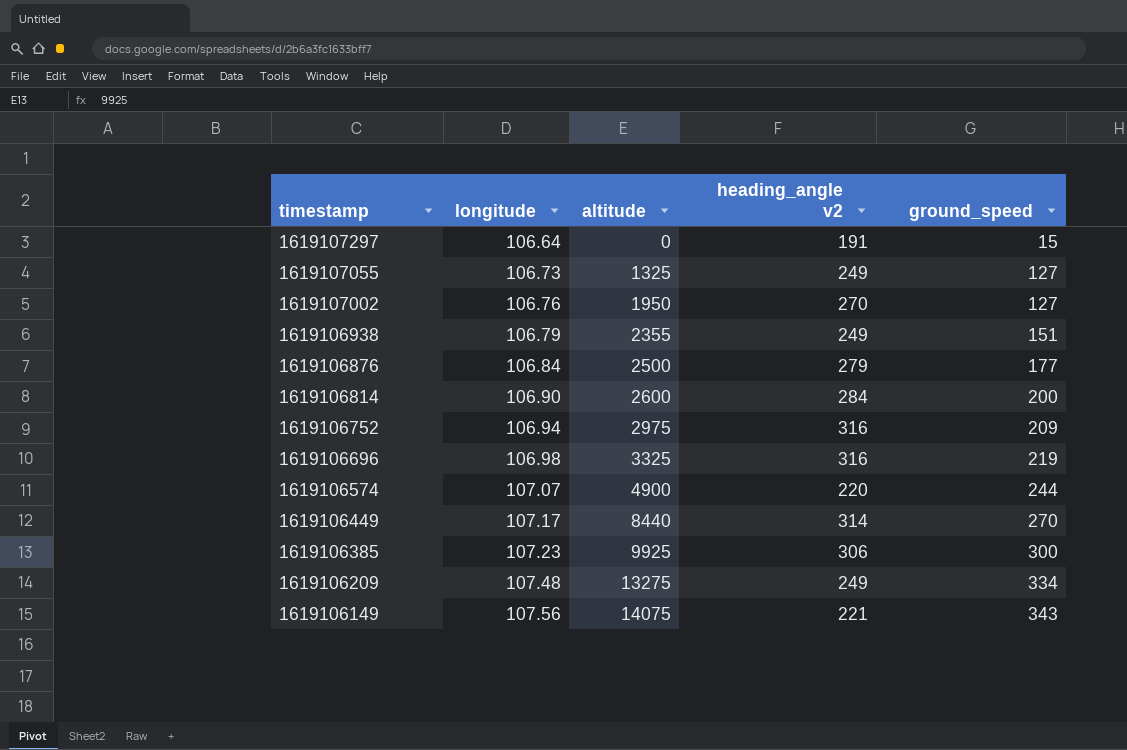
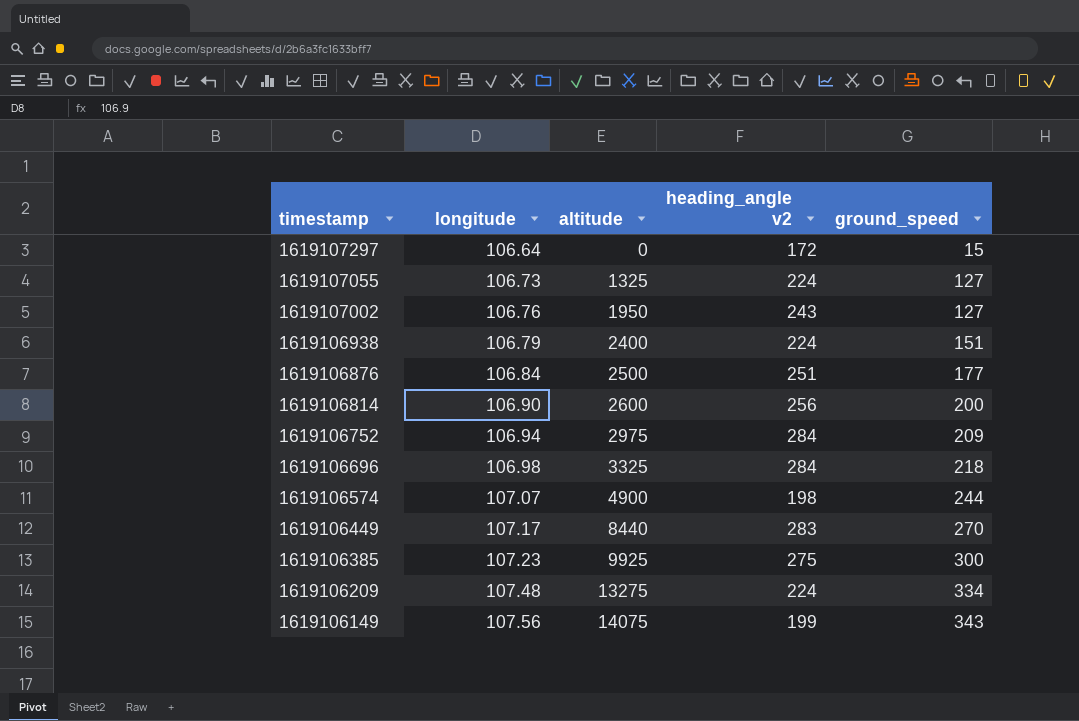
1619107297 | heading_angle v2: 191 -> 172
1619107055 | heading_angle v2: 249 -> 224
1619107002 | heading_angle v2: 270 -> 243
1619106938 | altitude: 2355 -> 2400
1619106938 | heading_angle v2: 249 -> 224
1619106876 | heading_angle v2: 279 -> 251
1619106814 | heading_angle v2: 284 -> 256
1619106752 | heading_angle v2: 316 -> 284
1619106696 | heading_angle v2: 316 -> 284
1619106696 | ground_speed: 219 -> 218
1619106574 | heading_angle v2: 220 -> 198
1619106449 | heading_angle v2: 314 -> 283
1619106385 | heading_angle v2: 306 -> 275
1619106209 | heading_angle v2: 249 -> 224
1619106149 | heading_angle v2: 221 -> 199

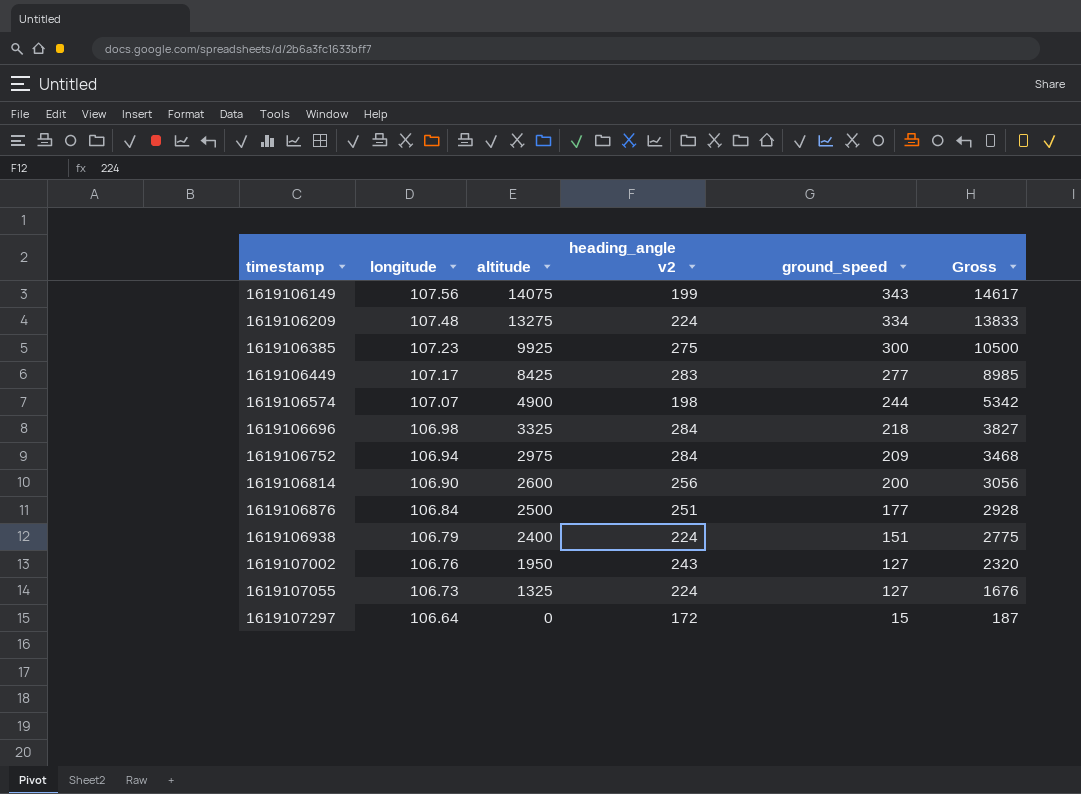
row order: timestamp descending -> timestamp ascending
column Gross | formula: none -> [altitude] + [heading_angle v2] + [ground_speed]
1619106449 | altitude: 8440 -> 8425
1619106449 | ground_speed: 270 -> 277

